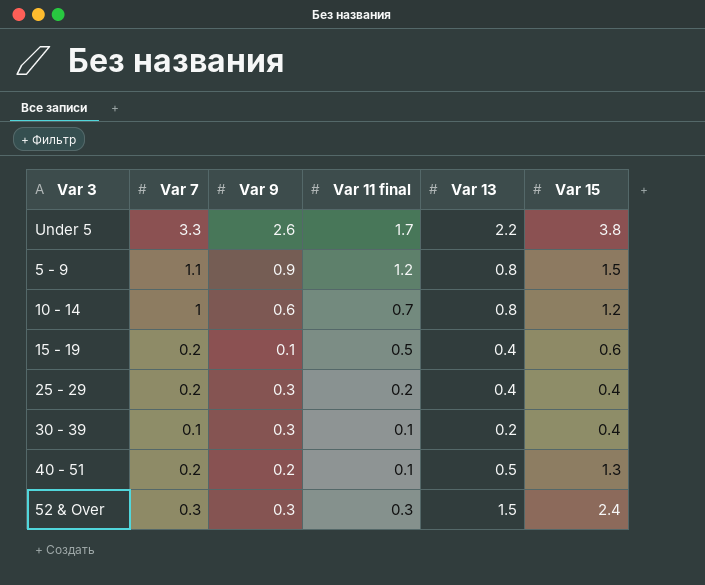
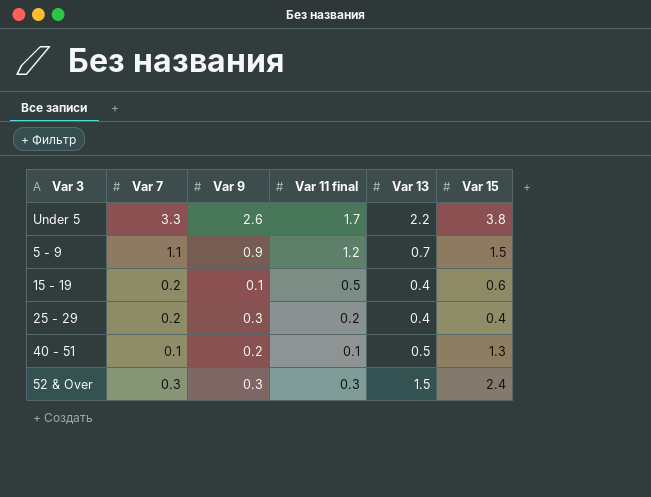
row 10 - 14: 1 | 0.6 | 0.7 | 0.8 | 1.2 -> none
row 30 - 39: 0.1 | 0.3 | 0.1 | 0.2 | 0.4 -> none
5 - 9 | Var 13: 0.8 -> 0.7
40 - 51 | Var 7: 0.2 -> 0.1

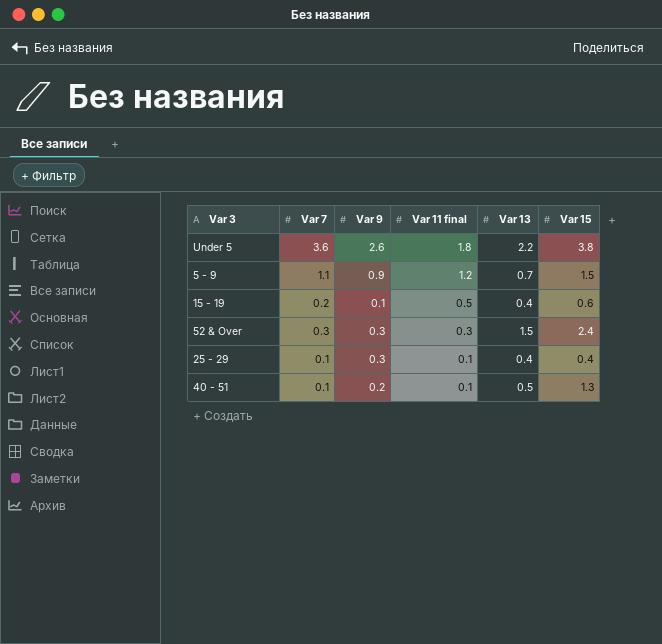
row order: none -> Var 11 final descending
Under 5 | Var 7: 3.3 -> 3.6
Under 5 | Var 11 final: 1.7 -> 1.8
25 - 29 | Var 7: 0.2 -> 0.1
25 - 29 | Var 11 final: 0.2 -> 0.1

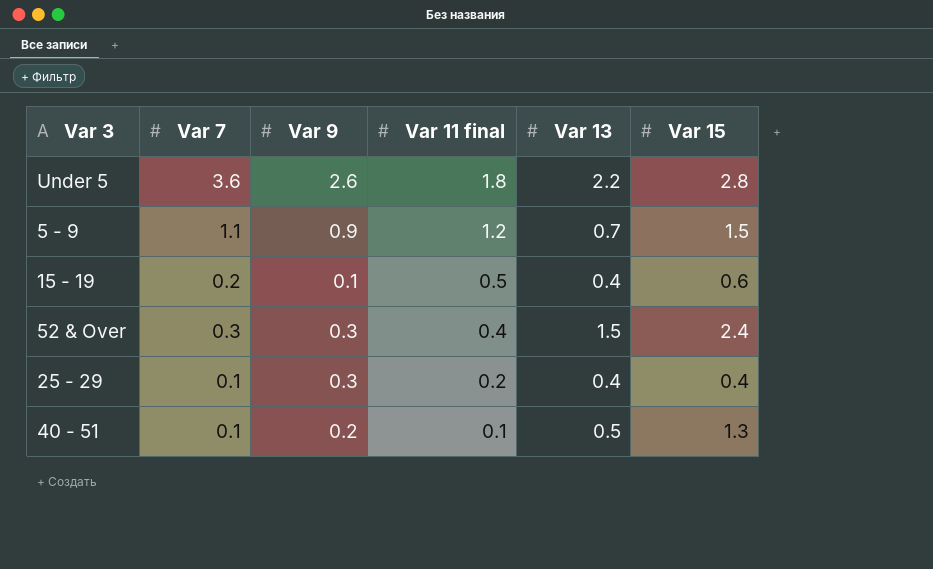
Under 5 | Var 15: 3.8 -> 2.8
52 & Over | Var 11 final: 0.3 -> 0.4
25 - 29 | Var 11 final: 0.1 -> 0.2

